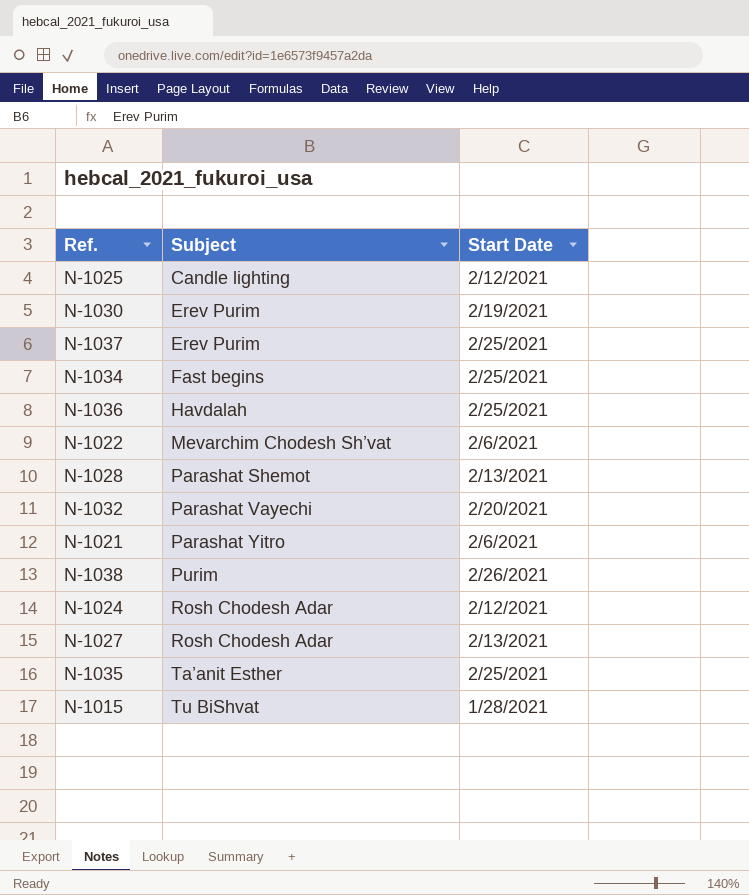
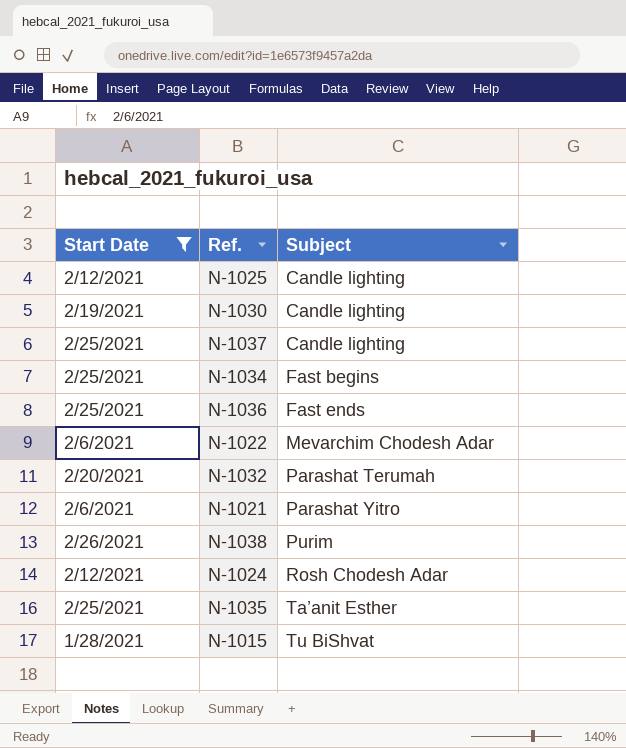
filter: none -> Start Date != 2/13/2021
column Start Date | position: 3 -> 1
N-1030 | Subject: Erev Purim -> Candle lighting
N-1037 | Subject: Erev Purim -> Candle lighting
N-1036 | Subject: Havdalah -> Fast ends
N-1022 | Subject: Mevarchim Chodesh Sh’vat -> Mevarchim Chodesh Adar
N-1032 | Subject: Parashat Vayechi -> Parashat Terumah

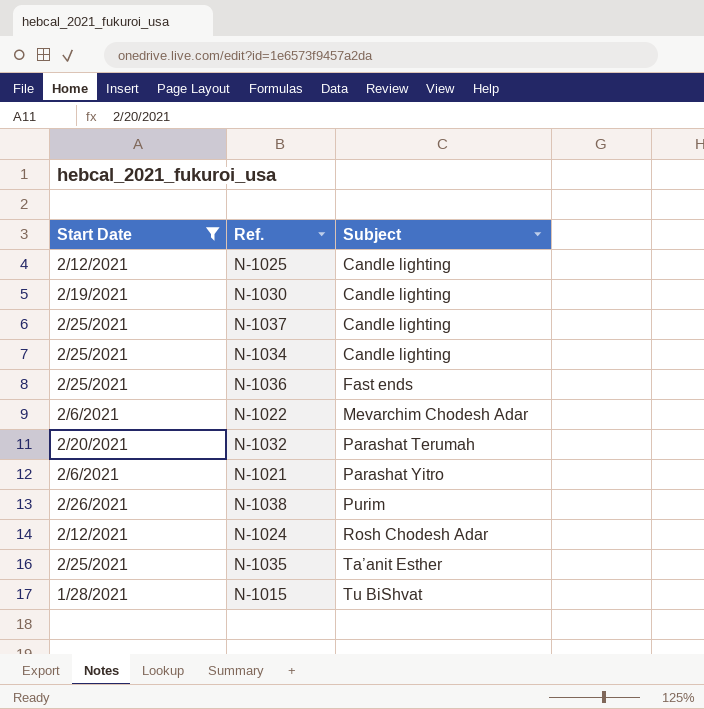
N-1034 | Subject: Fast begins -> Candle lighting

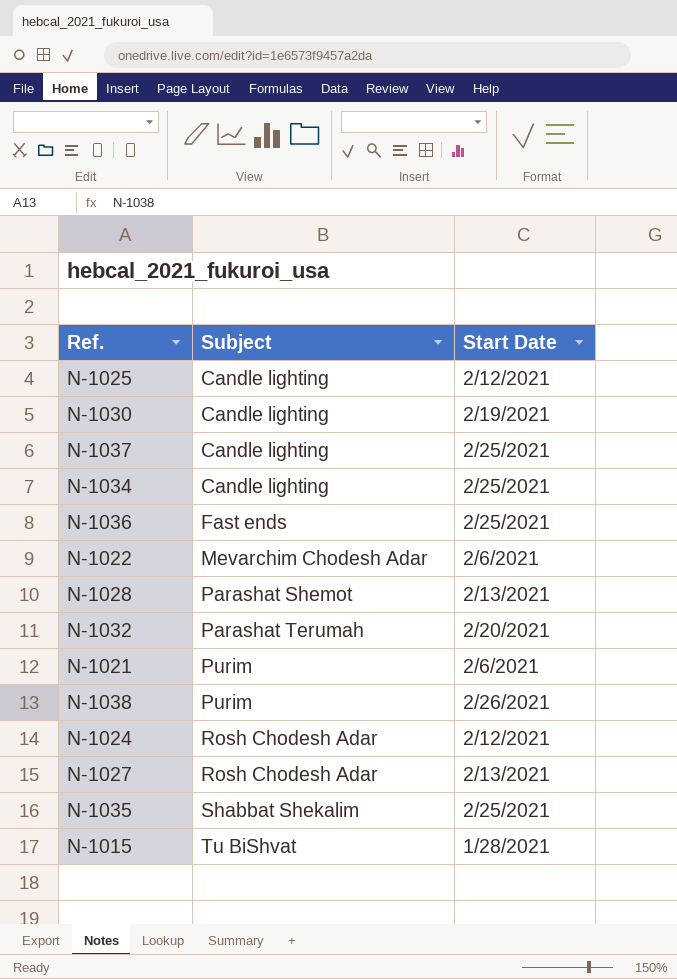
filter: Start Date != 2/13/2021 -> none
column Start Date | position: 1 -> 3
N-1021 | Subject: Parashat Yitro -> Purim
N-1035 | Subject: Ta’anit Esther -> Shabbat Shekalim

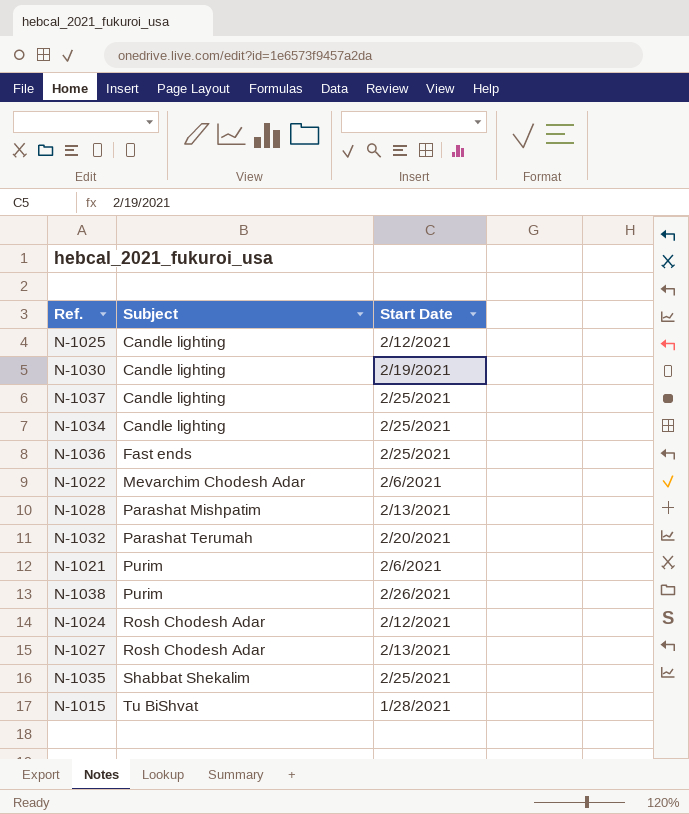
N-1028 | Subject: Parashat Shemot -> Parashat Mishpatim

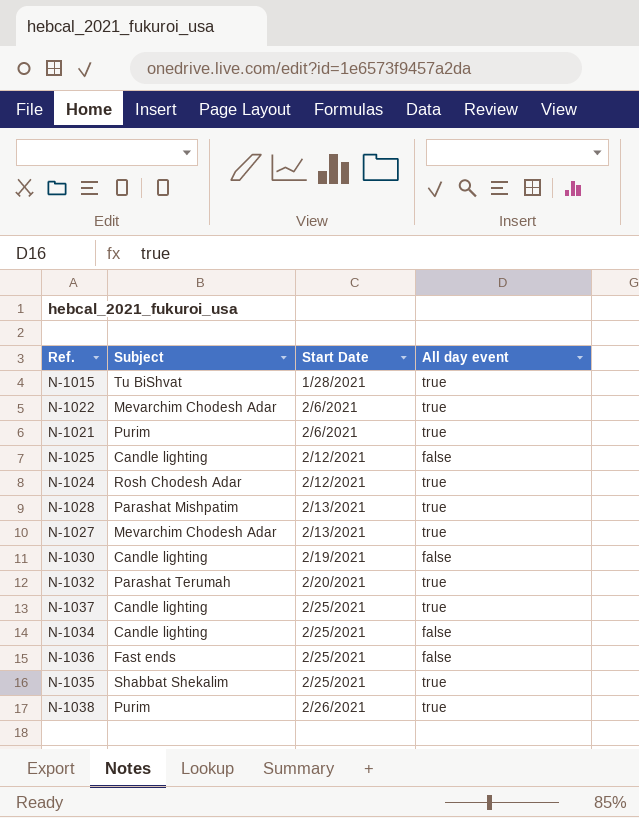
row order: Subject ascending -> Start Date ascending
column All day event | position: none -> 4
N-1027 | Subject: Rosh Chodesh Adar -> Mevarchim Chodesh Adar

